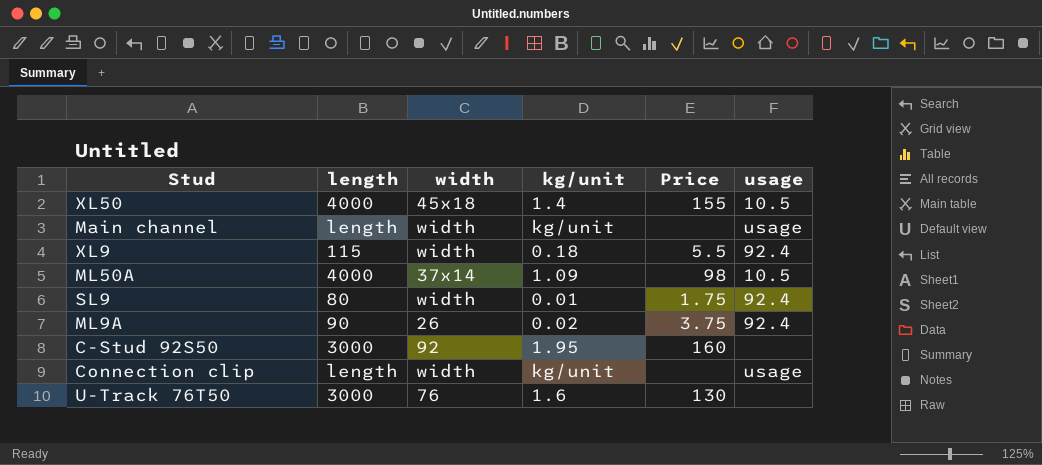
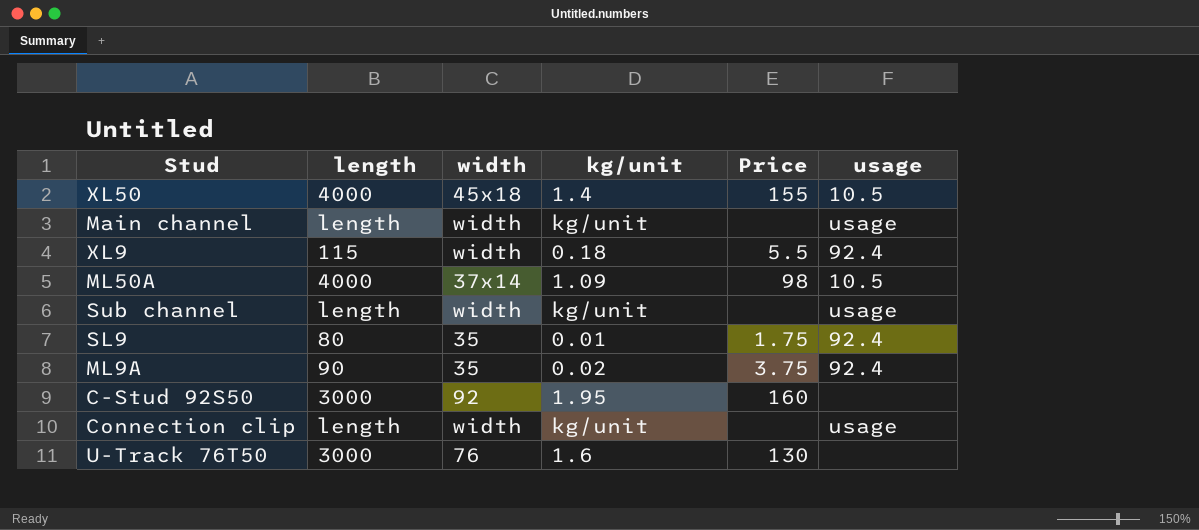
row Sub channel: none -> length | width | kg/unit | none | usage
SL9 | width: width -> 35
ML9A | width: 26 -> 35

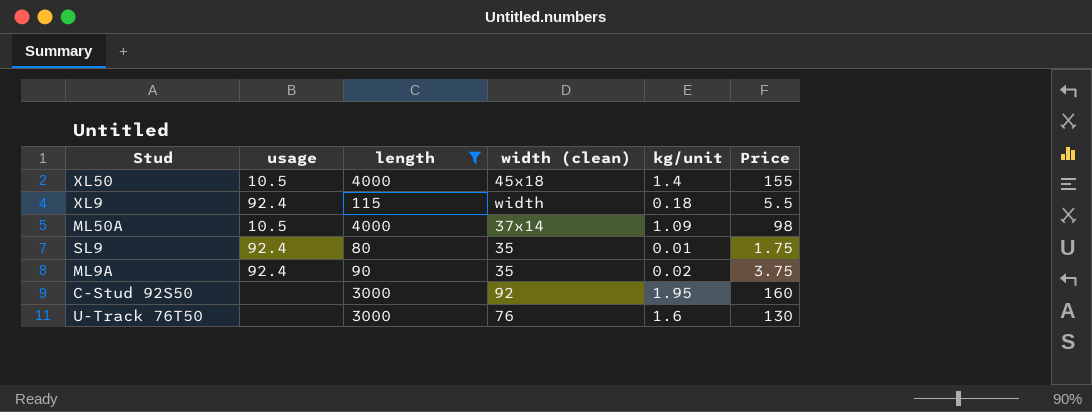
filter: none -> length != length
column usage | position: 6 -> 2
column name: width -> width (clean)

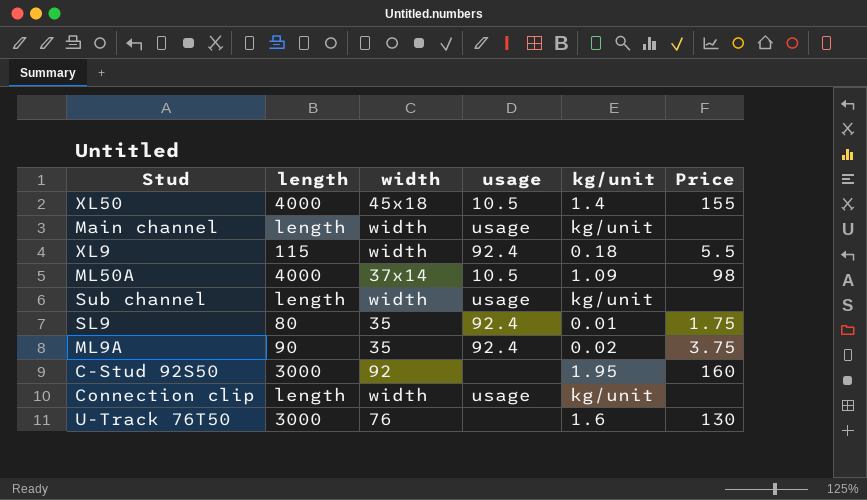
filter: length != length -> none
column name: width (clean) -> width
column usage | position: 2 -> 4

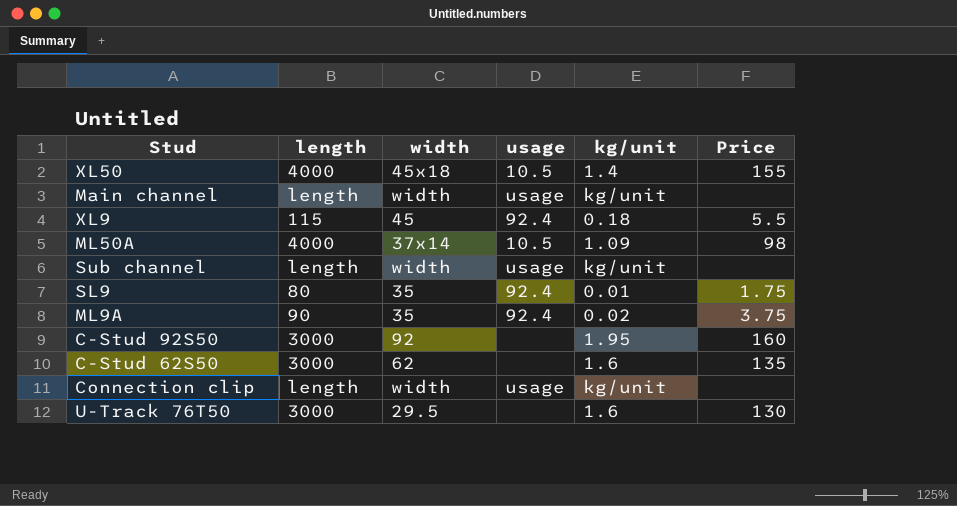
XL9 | width: width -> 45
row C-Stud 62S50: none -> 3000 | 62 | none | 1.6 | 135
U-Track 76T50 | width: 76 -> 29.5

